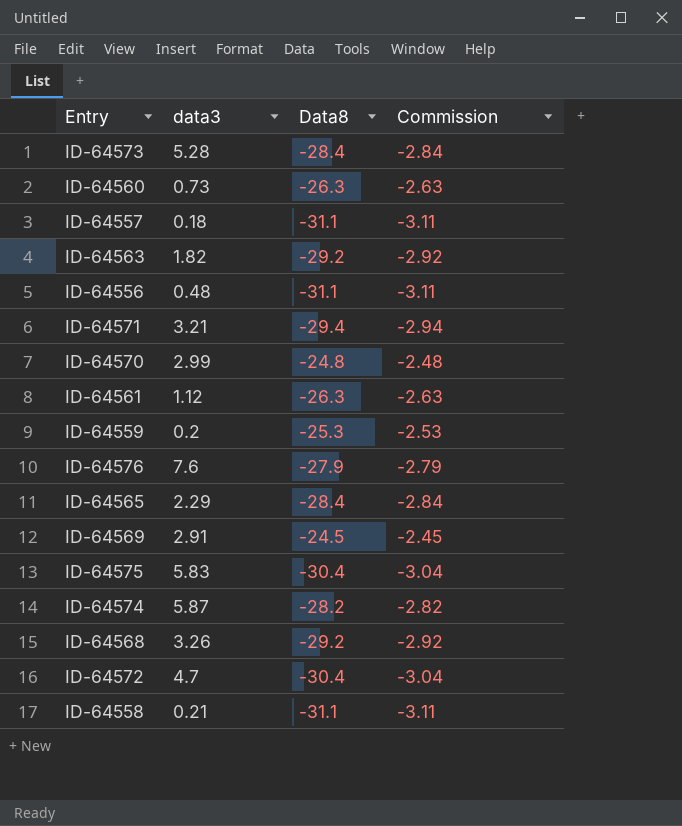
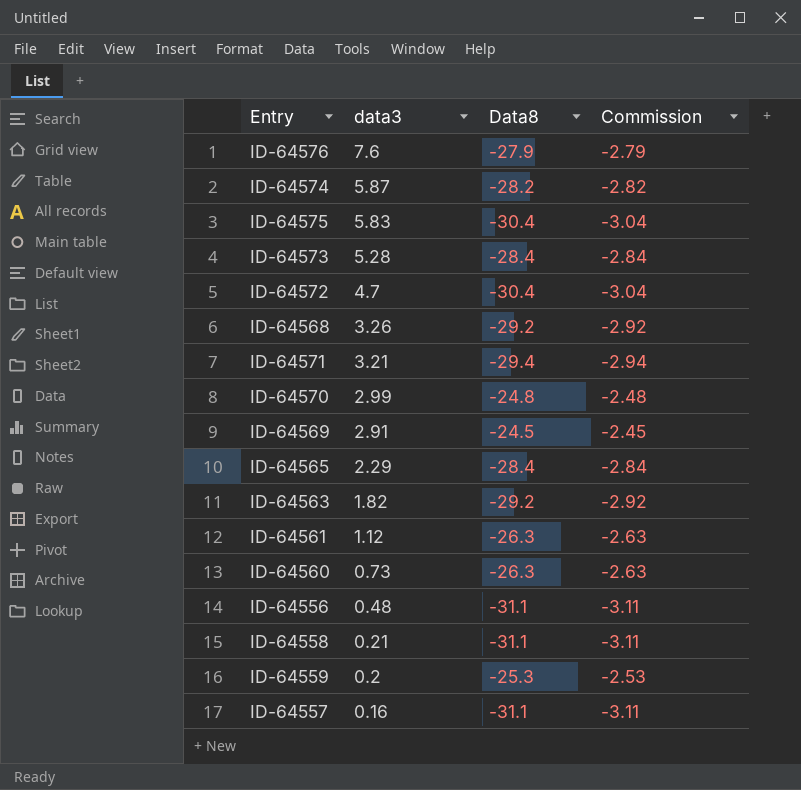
row order: none -> data3 descending
ID-64557 | data3: 0.18 -> 0.16

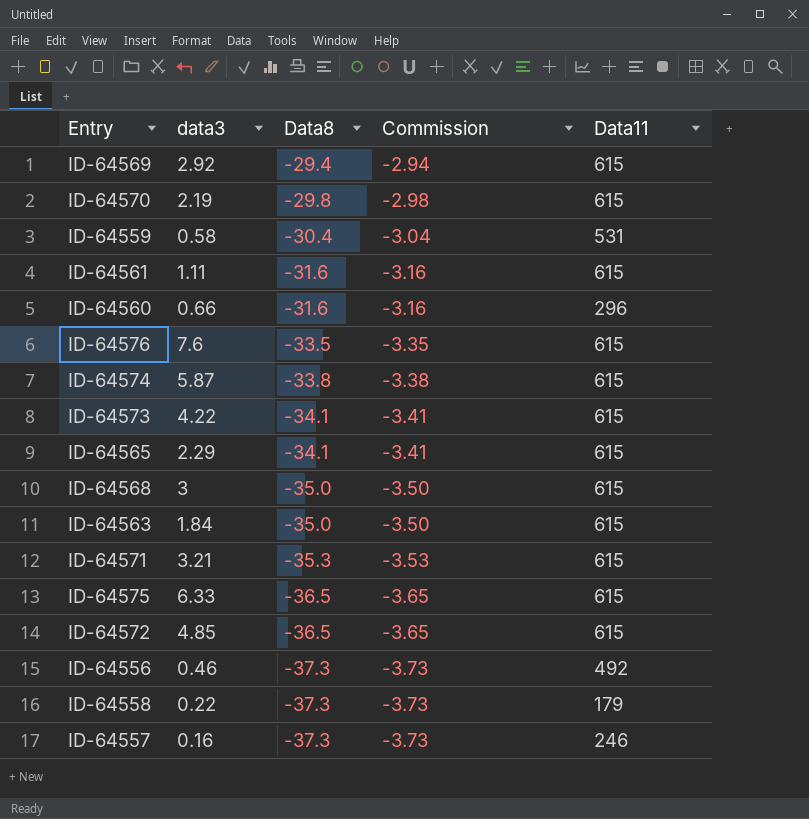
row order: data3 descending -> Data8 descending
column Data11 | position: none -> 5
ID-64569 | data3: 2.91 -> 2.92
ID-64569 | Data8: -24.5 -> -29.4
ID-64569 | Commission: -2.45 -> -2.94
ID-64570 | data3: 2.99 -> 2.19
ID-64570 | Data8: -24.8 -> -29.8
ID-64570 | Commission: -2.48 -> -2.98
ID-64559 | data3: 0.2 -> 0.58
ID-64559 | Data8: -25.3 -> -30.4
ID-64559 | Commission: -2.53 -> -3.04
ID-64561 | data3: 1.12 -> 1.11
ID-64561 | Data8: -26.3 -> -31.6
ID-64561 | Commission: -2.63 -> -3.16
ID-64560 | data3: 0.73 -> 0.66
ID-64560 | Data8: -26.3 -> -31.6
ID-64560 | Commission: -2.63 -> -3.16
ID-64576 | Data8: -27.9 -> -33.5
ID-64576 | Commission: -2.79 -> -3.35
ID-64574 | Data8: -28.2 -> -33.8
ID-64574 | Commission: -2.82 -> -3.38
ID-64573 | data3: 5.28 -> 4.22
ID-64573 | Data8: -28.4 -> -34.1
ID-64573 | Commission: -2.84 -> -3.41
ID-64565 | Data8: -28.4 -> -34.1
ID-64565 | Commission: -2.84 -> -3.41
ID-64568 | data3: 3.26 -> 3
ID-64568 | Data8: -29.2 -> -35.0
ID-64568 | Commission: -2.92 -> -3.50
ID-64563 | data3: 1.82 -> 1.84
ID-64563 | Data8: -29.2 -> -35.0
ID-64563 | Commission: -2.92 -> -3.50
ID-64571 | Data8: -29.4 -> -35.3
ID-64571 | Commission: -2.94 -> -3.53
ID-64575 | data3: 5.83 -> 6.33
ID-64575 | Data8: -30.4 -> -36.5
ID-64575 | Commission: -3.04 -> -3.65
ID-64572 | data3: 4.7 -> 4.85
ID-64572 | Data8: -30.4 -> -36.5
ID-64572 | Commission: -3.04 -> -3.65
ID-64556 | data3: 0.48 -> 0.46
ID-64556 | Data8: -31.1 -> -37.3
ID-64556 | Commission: -3.11 -> -3.73
ID-64558 | data3: 0.21 -> 0.22
ID-64558 | Data8: -31.1 -> -37.3
ID-64558 | Commission: -3.11 -> -3.73
ID-64557 | Data8: -31.1 -> -37.3
ID-64557 | Commission: -3.11 -> -3.73

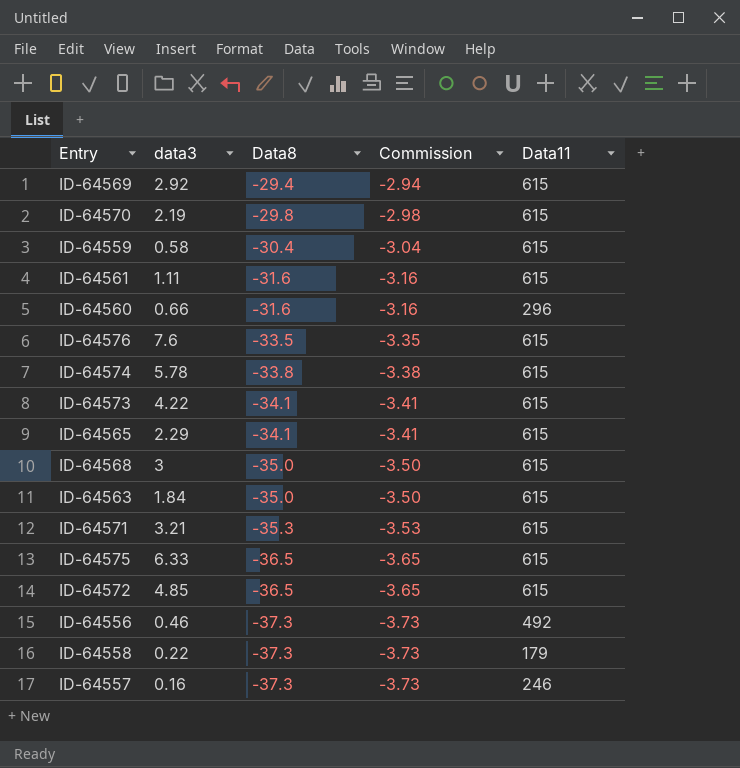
ID-64559 | Data11: 531 -> 615
ID-64574 | data3: 5.87 -> 5.78

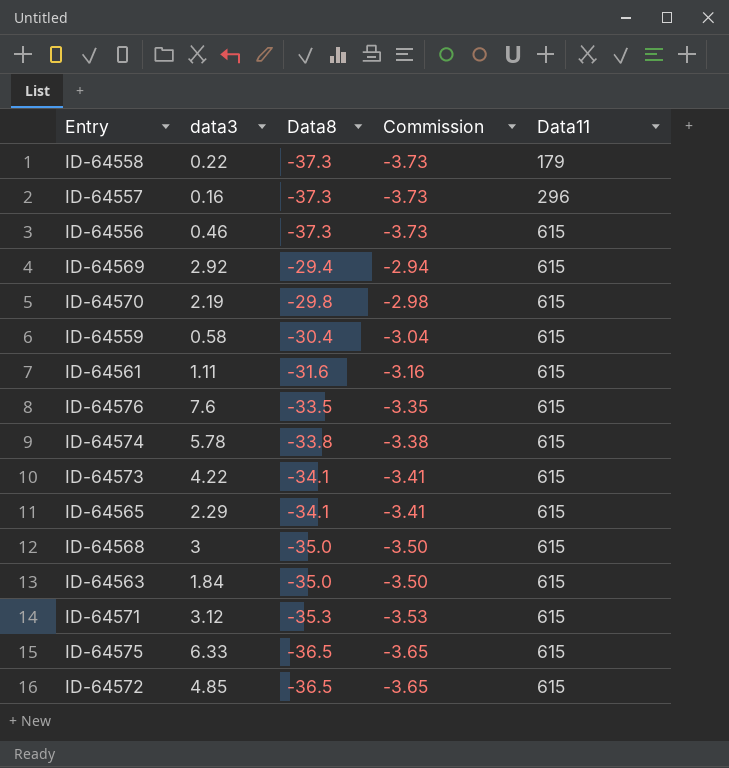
row order: Data8 descending -> Data11 ascending
row ID-64560: 0.66 | -31.6 | -3.16 | 296 -> none
ID-64557 | Data11: 246 -> 296
ID-64556 | Data11: 492 -> 615
ID-64571 | data3: 3.21 -> 3.12

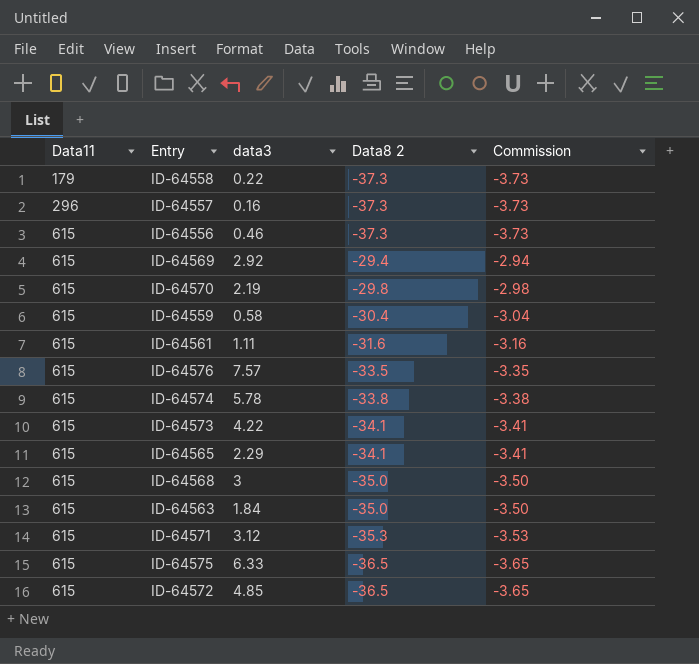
column Data11 | position: 5 -> 1
column name: Data8 -> Data8 2
ID-64576 | data3: 7.6 -> 7.57

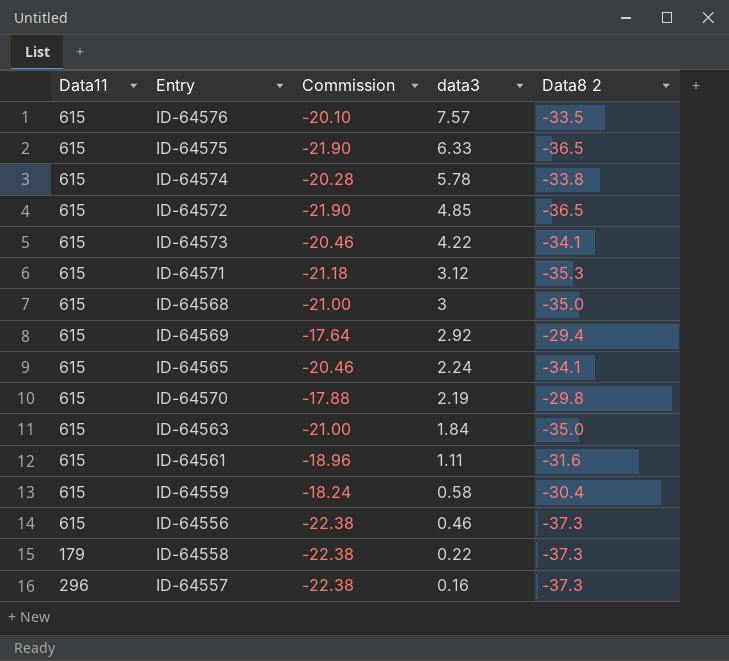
row order: Data11 ascending -> data3 descending
column Commission | formula: [Data8 2] * 0.1 -> [Data8 2] * 0.6
column Commission | position: 5 -> 3
ID-64565 | data3: 2.29 -> 2.24

